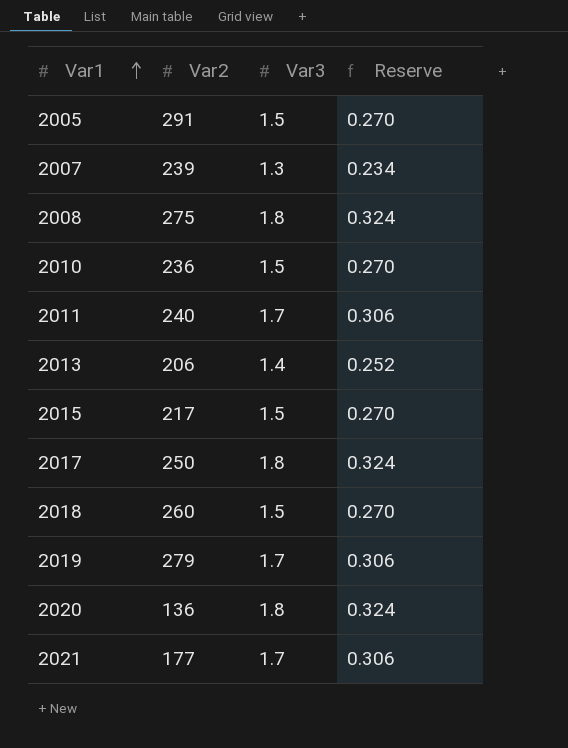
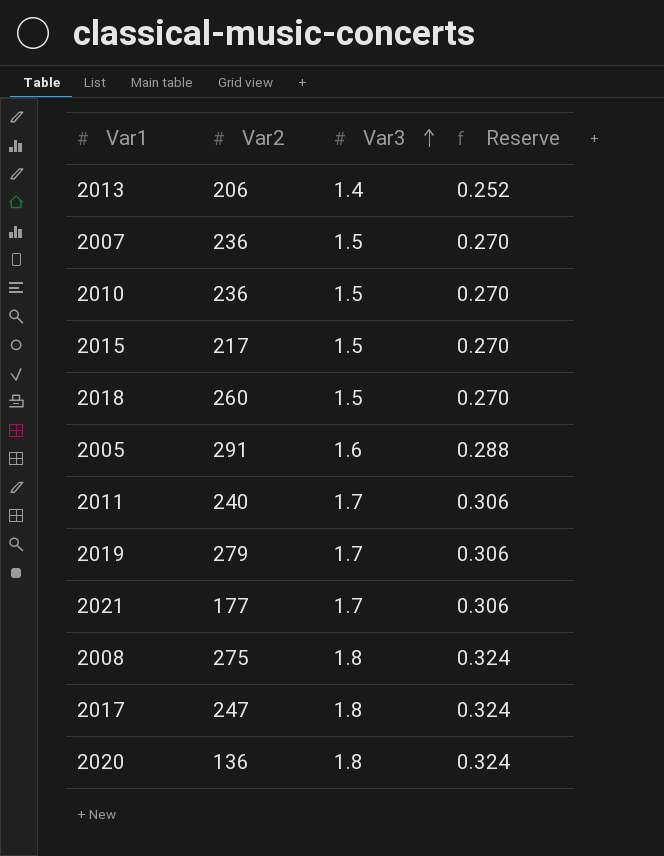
row order: Var1 ascending -> Var3 ascending
2007 | Var2: 239 -> 236
2007 | Var3: 1.3 -> 1.5
2007 | Reserve: 0.234 -> 0.270
2005 | Var3: 1.5 -> 1.6
2005 | Reserve: 0.270 -> 0.288
2017 | Var2: 250 -> 247

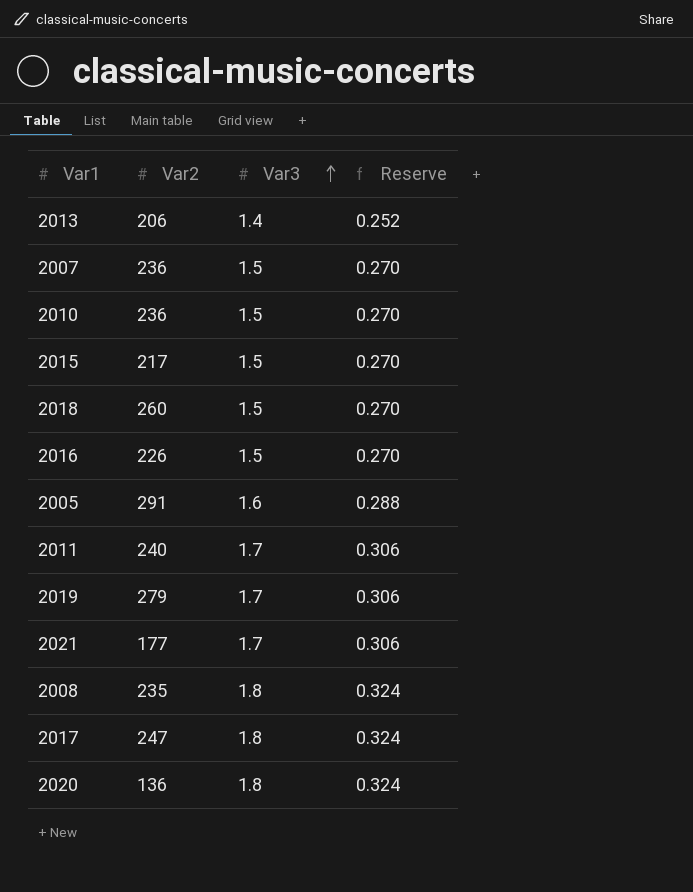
row 2016: none -> 226 | 1.5 | 0.270
2008 | Var2: 275 -> 235

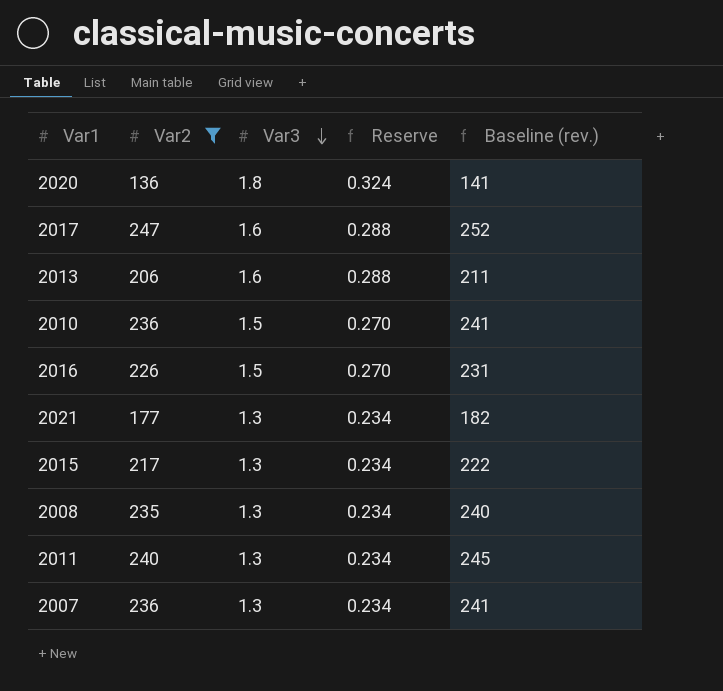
filter: none -> Var2 <= 247
row order: Var3 ascending -> Var3 descending
column Baseline (rev.) | formula: none -> [Var2] + 5
2017 | Var3: 1.8 -> 1.6
2017 | Reserve: 0.324 -> 0.288
2013 | Var3: 1.4 -> 1.6
2013 | Reserve: 0.252 -> 0.288
2021 | Var3: 1.7 -> 1.3
2021 | Reserve: 0.306 -> 0.234
2015 | Var3: 1.5 -> 1.3
2015 | Reserve: 0.270 -> 0.234
2008 | Var3: 1.8 -> 1.3
2008 | Reserve: 0.324 -> 0.234
2011 | Var3: 1.7 -> 1.3
2011 | Reserve: 0.306 -> 0.234
2007 | Var3: 1.5 -> 1.3
2007 | Reserve: 0.270 -> 0.234

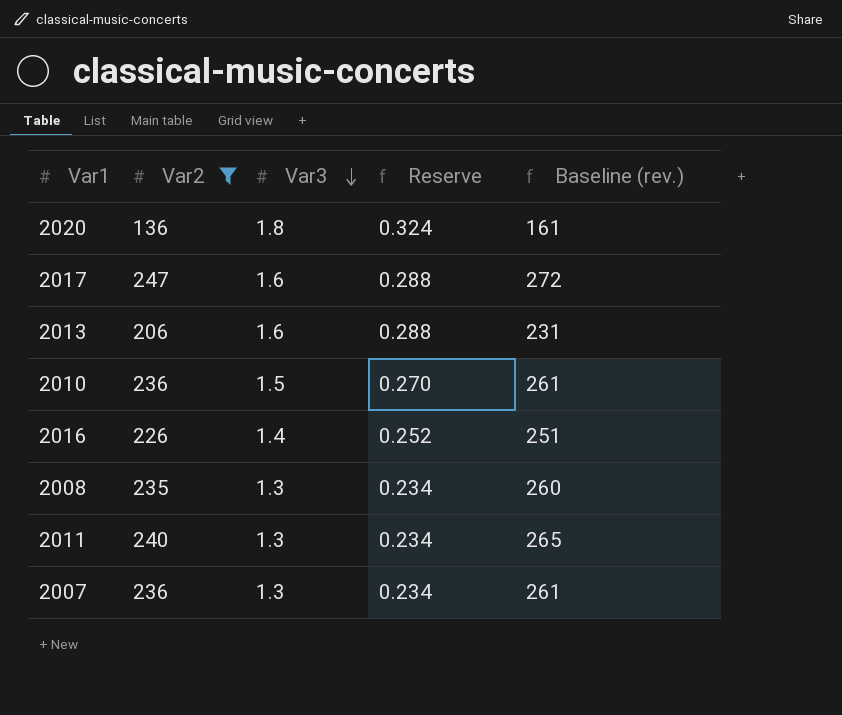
column Baseline (rev.) | formula: [Var2] + 5 -> [Var2] + 25
row 2021: 177 | 1.3 | 0.234 | 182 -> none
row 2015: 217 | 1.3 | 0.234 | 222 -> none
2016 | Var3: 1.5 -> 1.4
2016 | Reserve: 0.270 -> 0.252

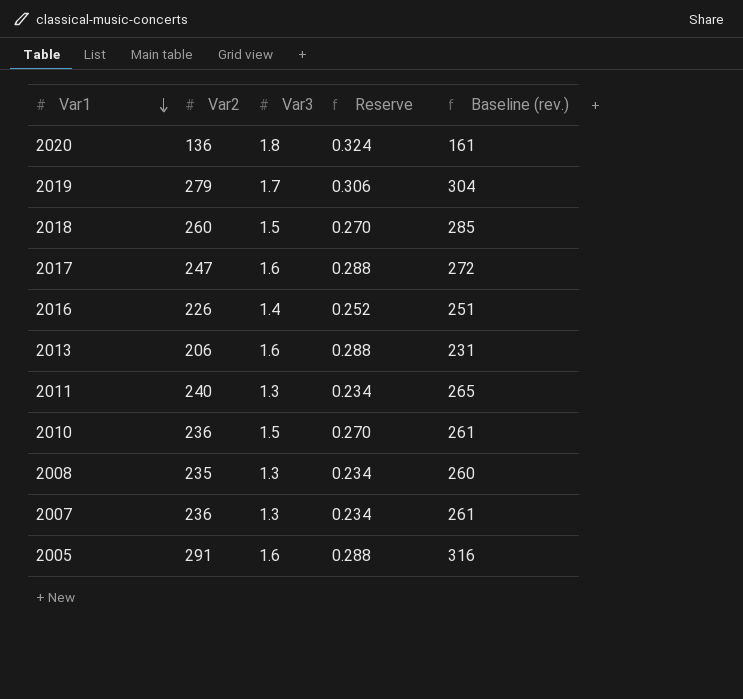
filter: Var2 <= 247 -> none
row order: Var3 descending -> Var1 descending

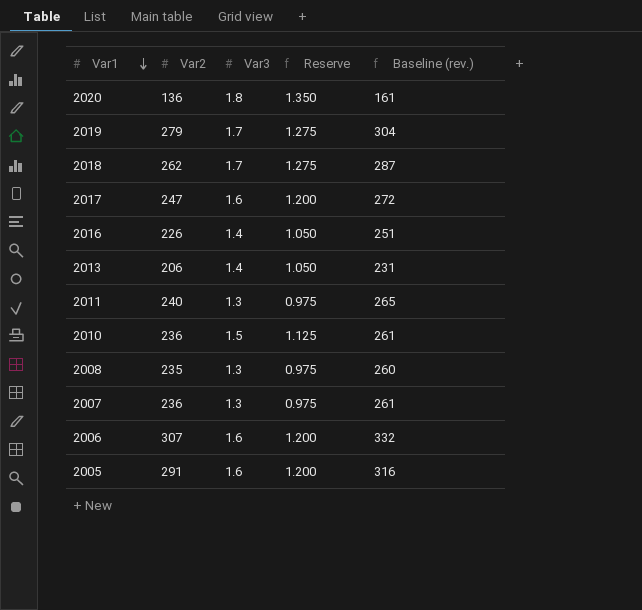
column Reserve | formula: [Var3] * 0.18 -> [Var3] * 0.75
2018 | Var2: 260 -> 262
2018 | Var3: 1.5 -> 1.7
2018 | Baseline (rev.): 285 -> 287
2013 | Var3: 1.6 -> 1.4
row 2006: none -> 307 | 1.6 | 1.200 | 332

